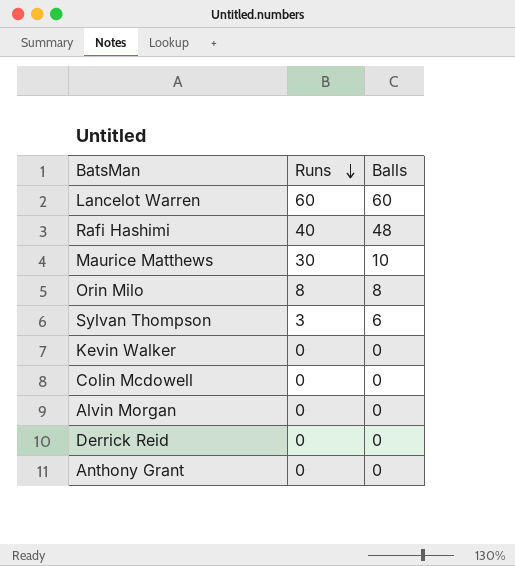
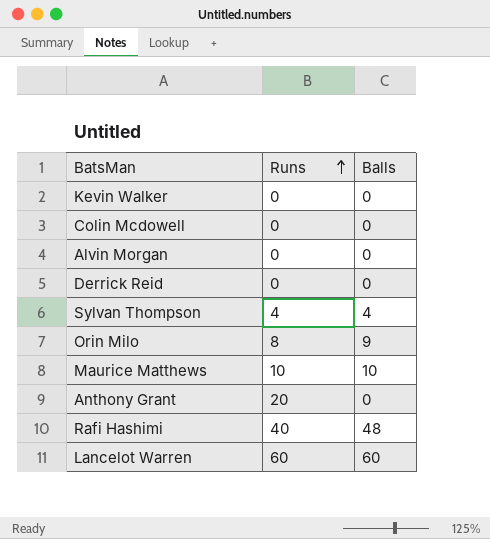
row order: Runs descending -> Runs ascending
Sylvan Thompson | Runs: 3 -> 4
Sylvan Thompson | Balls: 6 -> 4
Orin Milo | Balls: 8 -> 9
Maurice Matthews | Runs: 30 -> 10
Anthony Grant | Runs: 0 -> 20

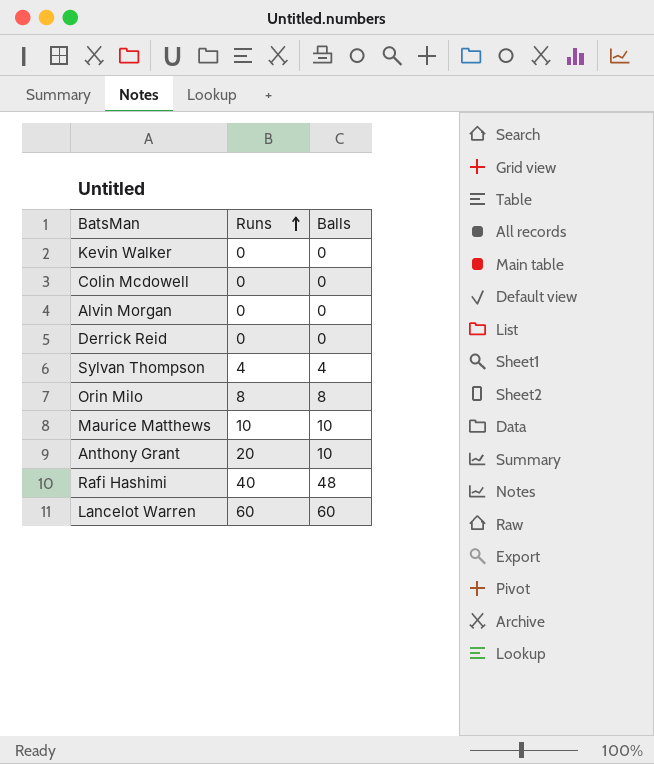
Orin Milo | Balls: 9 -> 8
Anthony Grant | Balls: 0 -> 10

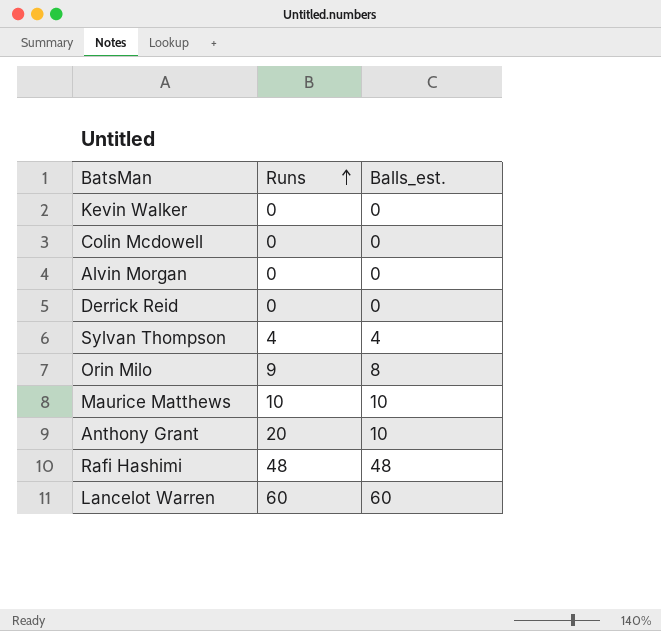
column name: Balls -> Balls_est.
Orin Milo | Runs: 8 -> 9
Rafi Hashimi | Runs: 40 -> 48

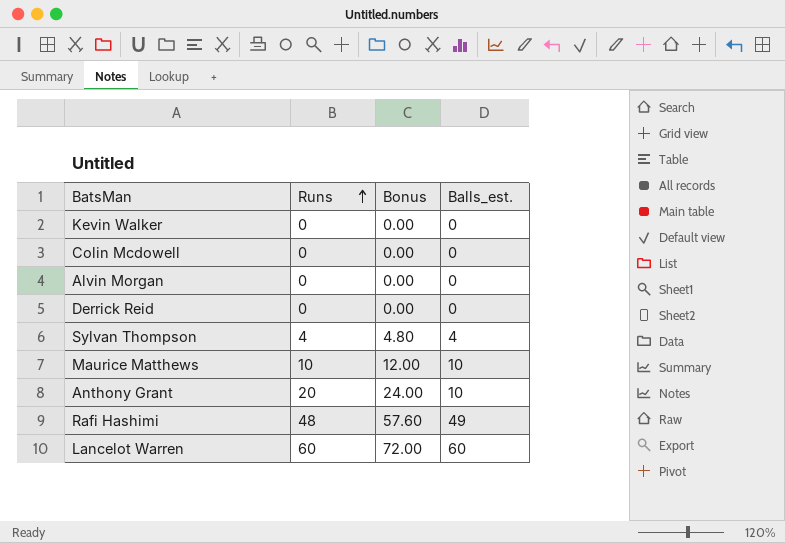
column Bonus | formula: none -> [Runs] * 1.2
row Orin Milo: 9 | 8 -> none
Rafi Hashimi | Balls_est.: 48 -> 49

